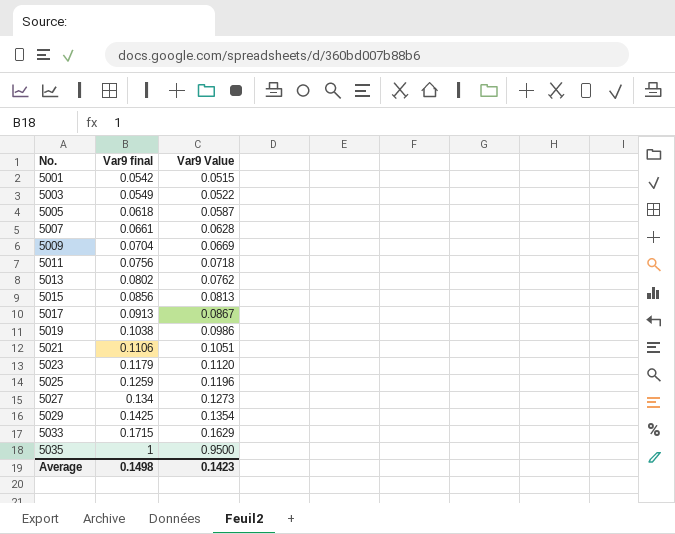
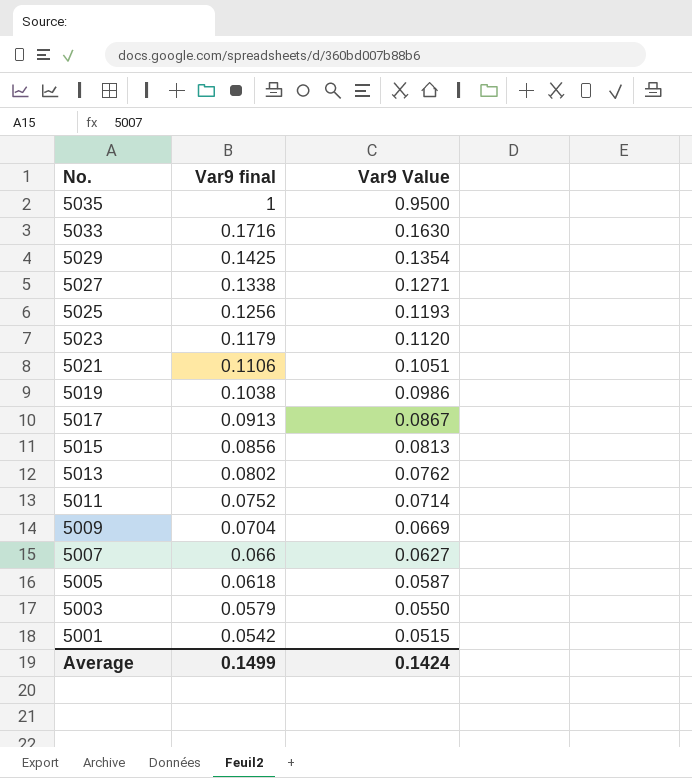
row order: No. ascending -> No. descending
5033 | Var9 final: 0.1715 -> 0.1716
5033 | Var9 Value: 0.1629 -> 0.1630
5027 | Var9 final: 0.134 -> 0.1338
5027 | Var9 Value: 0.1273 -> 0.1271
5025 | Var9 final: 0.1259 -> 0.1256
5025 | Var9 Value: 0.1196 -> 0.1193
5011 | Var9 final: 0.0756 -> 0.0752
5011 | Var9 Value: 0.0718 -> 0.0714
5007 | Var9 final: 0.0661 -> 0.066
5007 | Var9 Value: 0.0628 -> 0.0627
5003 | Var9 final: 0.0549 -> 0.0579
5003 | Var9 Value: 0.0522 -> 0.0550
Average | Var9 final: 0.1498 -> 0.1499
Average | Var9 Value: 0.1423 -> 0.1424

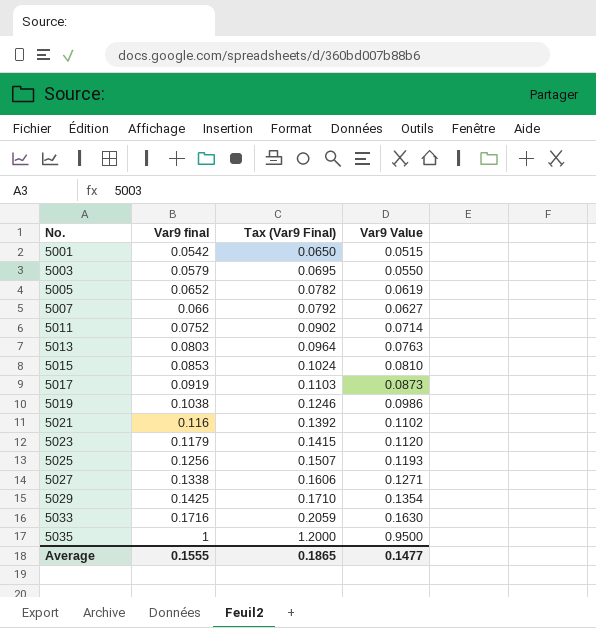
row order: No. descending -> No. ascending
column Tax (Var9 Final) | formula: none -> [Var9 final] * 1.2
row 5009: 0.0704 | 0.0669 -> none
5005 | Var9 final: 0.0618 -> 0.0652
5005 | Var9 Value: 0.0587 -> 0.0619
5013 | Var9 final: 0.0802 -> 0.0803
5013 | Var9 Value: 0.0762 -> 0.0763
5015 | Var9 final: 0.0856 -> 0.0853
5015 | Var9 Value: 0.0813 -> 0.0810
5017 | Var9 final: 0.0913 -> 0.0919
5017 | Var9 Value: 0.0867 -> 0.0873
5021 | Var9 final: 0.1106 -> 0.116
5021 | Var9 Value: 0.1051 -> 0.1102
Average | Var9 final: 0.1499 -> 0.1555
Average | Var9 Value: 0.1424 -> 0.1477

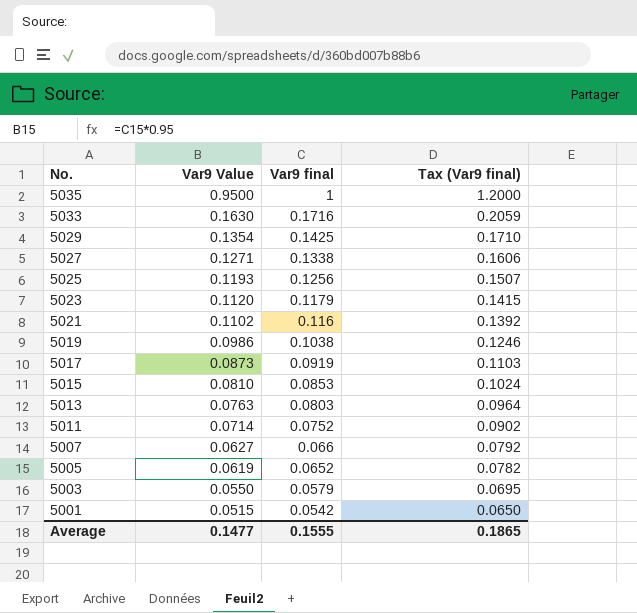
row order: No. ascending -> No. descending
column Var9 Value | position: 4 -> 2
column name: Tax (Var9 Final) -> Tax (Var9 final)

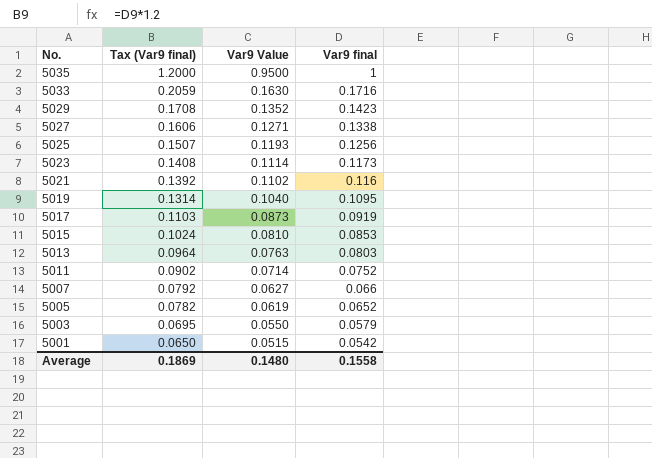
column Tax (Var9 final) | position: 4 -> 2
5029 | Tax (Var9 final): 0.1710 -> 0.1708
5029 | Var9 Value: 0.1354 -> 0.1352
5029 | Var9 final: 0.1425 -> 0.1423
5023 | Tax (Var9 final): 0.1415 -> 0.1408
5023 | Var9 Value: 0.1120 -> 0.1114
5023 | Var9 final: 0.1179 -> 0.1173
5019 | Tax (Var9 final): 0.1246 -> 0.1314
5019 | Var9 Value: 0.0986 -> 0.1040
5019 | Var9 final: 0.1038 -> 0.1095
Average | Tax (Var9 final): 0.1865 -> 0.1869
Average | Var9 Value: 0.1477 -> 0.1480
Average | Var9 final: 0.1555 -> 0.1558

